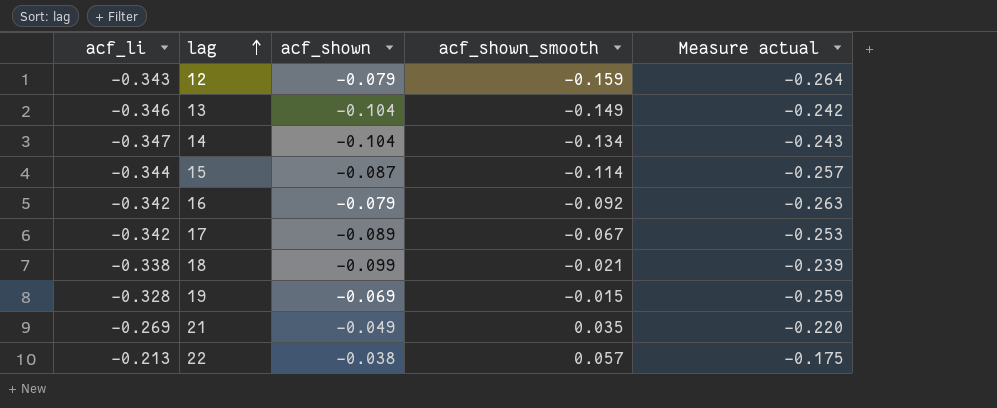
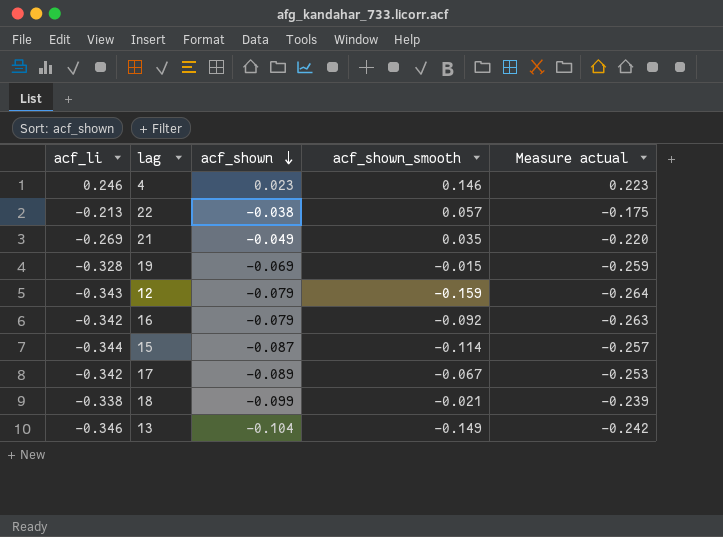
row order: lag ascending -> acf_shown descending
row 14: -0.347 | -0.104 | -0.134 | -0.243 -> none
row 4: none -> 0.246 | 0.023 | 0.146 | 0.223

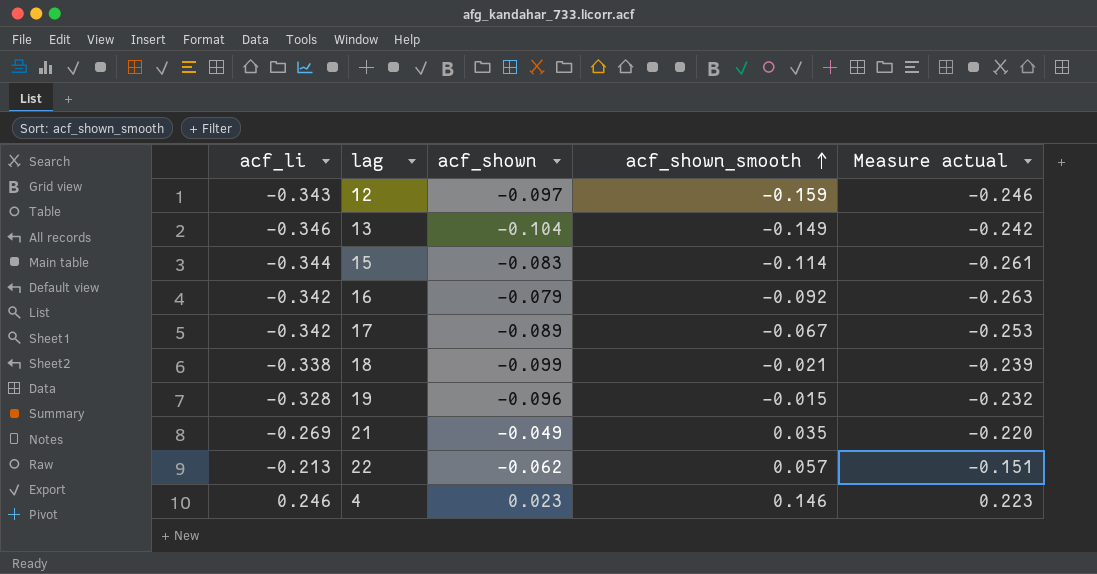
row order: acf_shown descending -> acf_shown_smooth ascending
12 | acf_shown: -0.079 -> -0.097
12 | Measure actual: -0.264 -> -0.246
15 | acf_shown: -0.087 -> -0.083
15 | Measure actual: -0.257 -> -0.261
19 | acf_shown: -0.069 -> -0.096
19 | Measure actual: -0.259 -> -0.232
22 | acf_shown: -0.038 -> -0.062
22 | Measure actual: -0.175 -> -0.151

